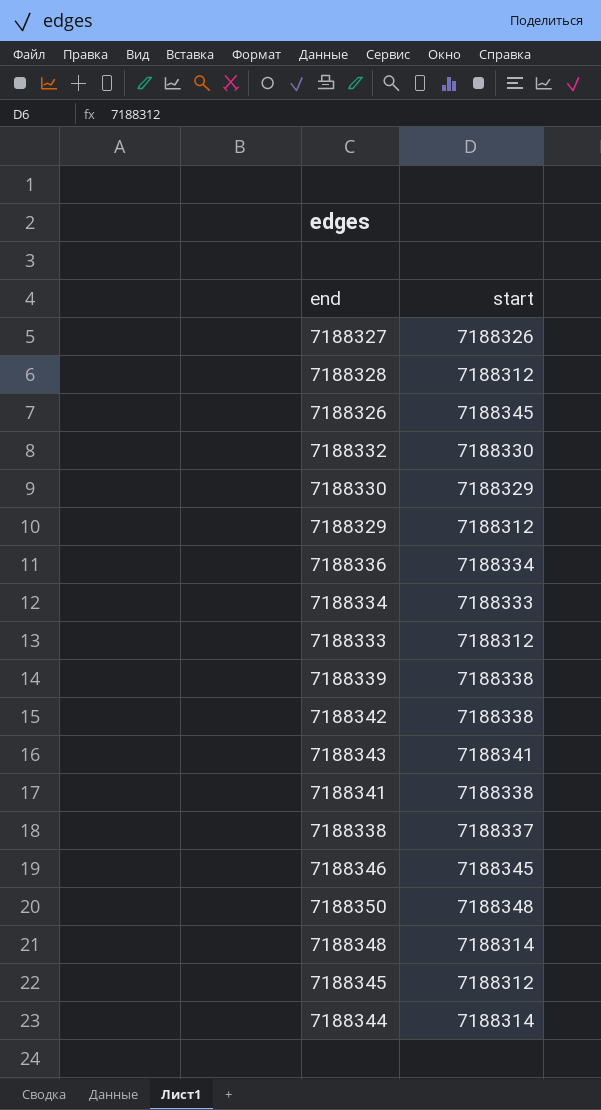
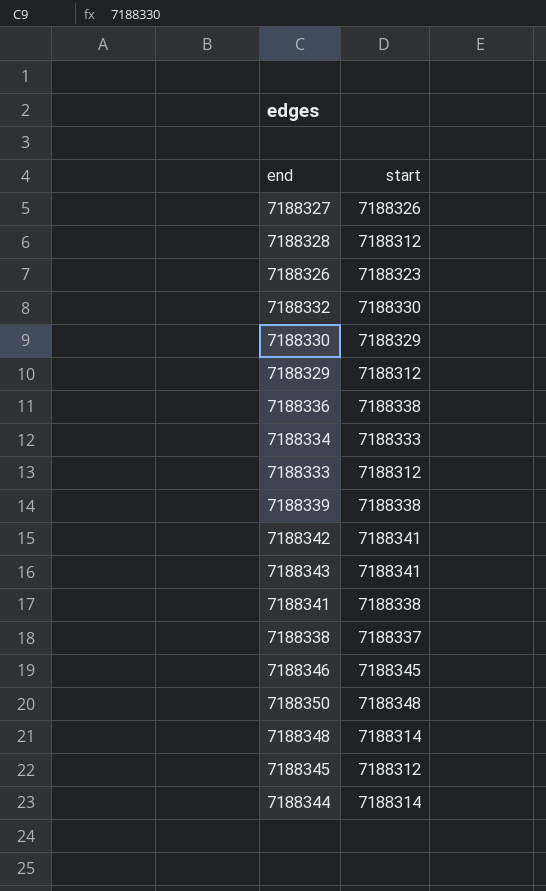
7188326 | start: 7188345 -> 7188323
7188336 | start: 7188334 -> 7188338
7188342 | start: 7188338 -> 7188341

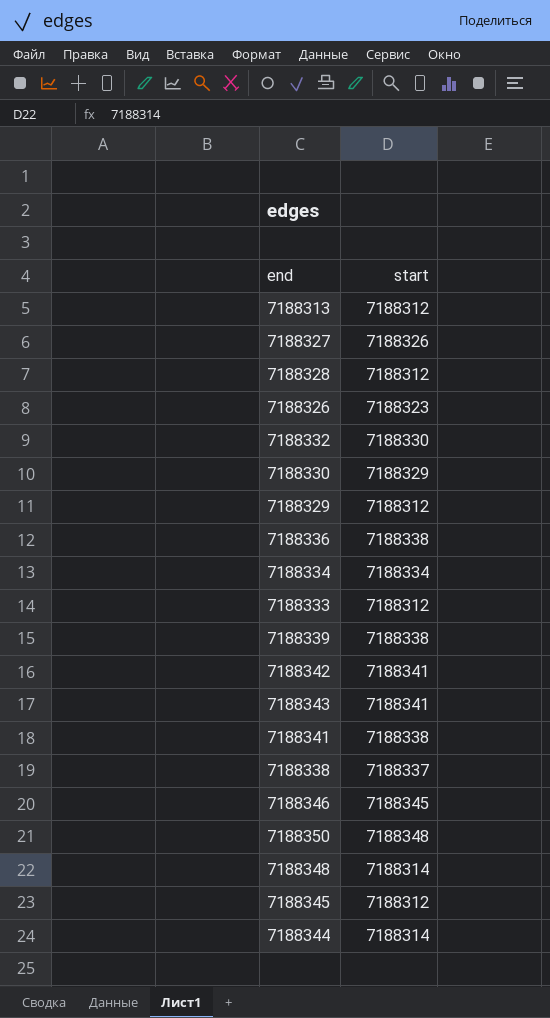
row 7188313: none -> 7188312
7188334 | start: 7188333 -> 7188334

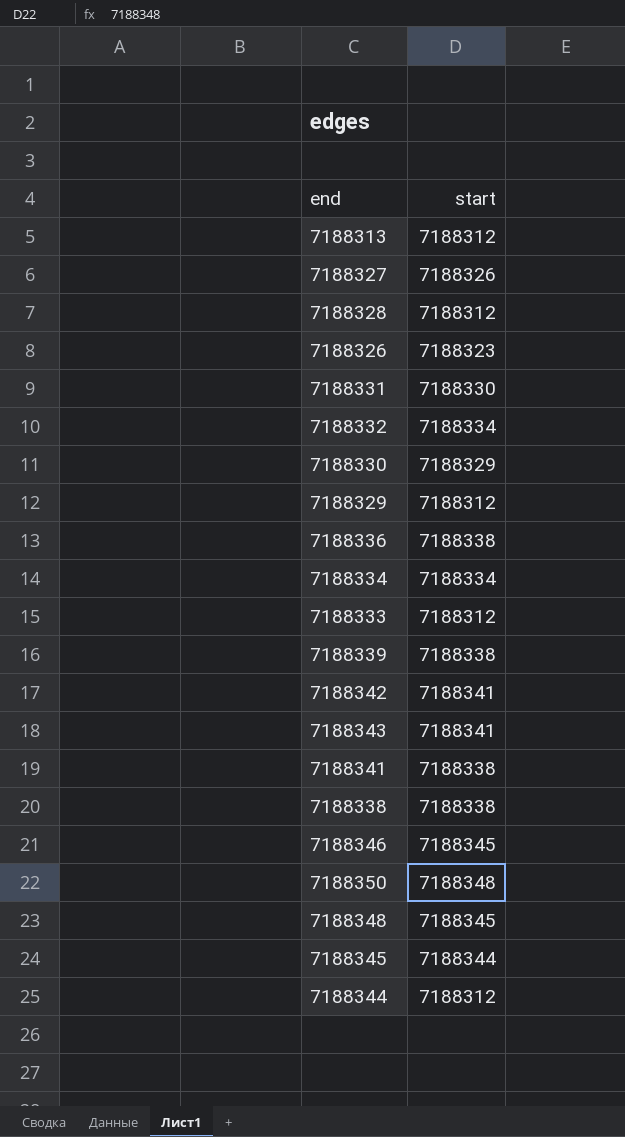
row 7188331: none -> 7188330
7188332 | start: 7188330 -> 7188334
7188338 | start: 7188337 -> 7188338
7188348 | start: 7188314 -> 7188345
7188345 | start: 7188312 -> 7188344
7188344 | start: 7188314 -> 7188312

